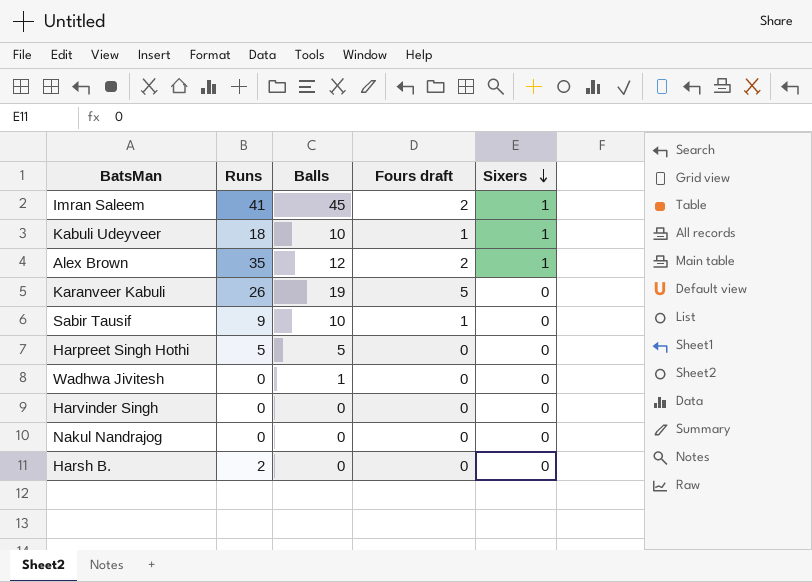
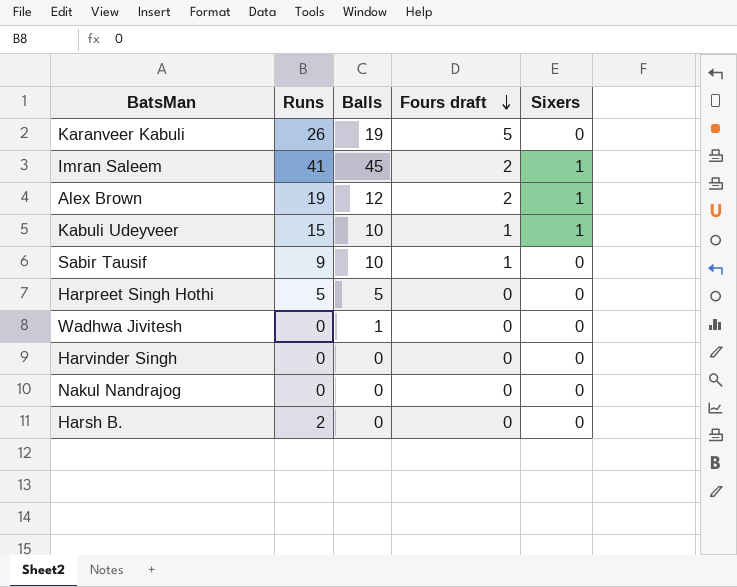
row order: Sixers descending -> Fours draft descending
Alex Brown | Runs: 35 -> 19
Kabuli Udeyveer | Runs: 18 -> 15

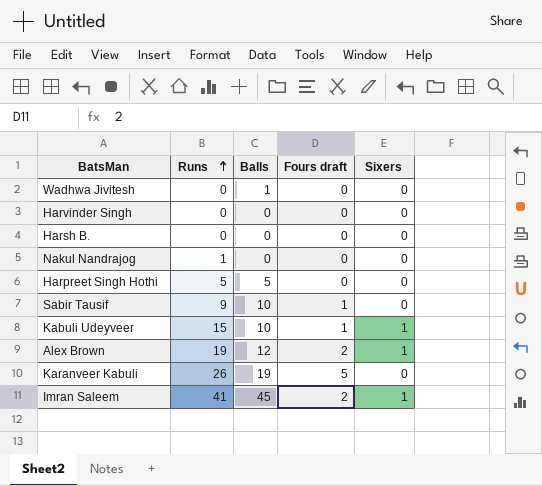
row order: Fours draft descending -> Runs ascending
Harsh B. | Runs: 2 -> 0
Nakul Nandrajog | Runs: 0 -> 1

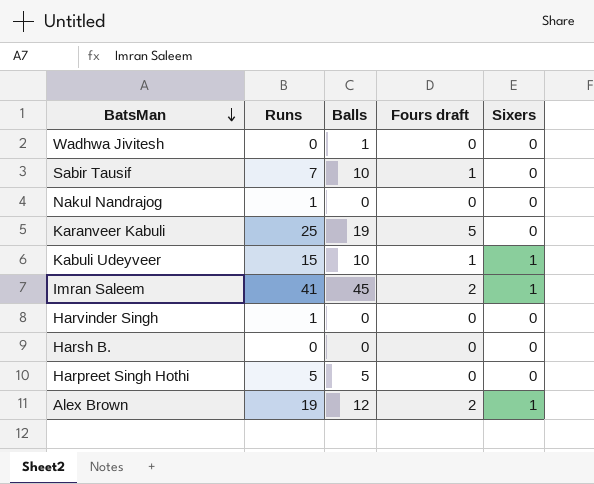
row order: Runs ascending -> BatsMan descending
Sabir Tausif | Runs: 9 -> 7
Karanveer Kabuli | Runs: 26 -> 25
Harvinder Singh | Runs: 0 -> 1

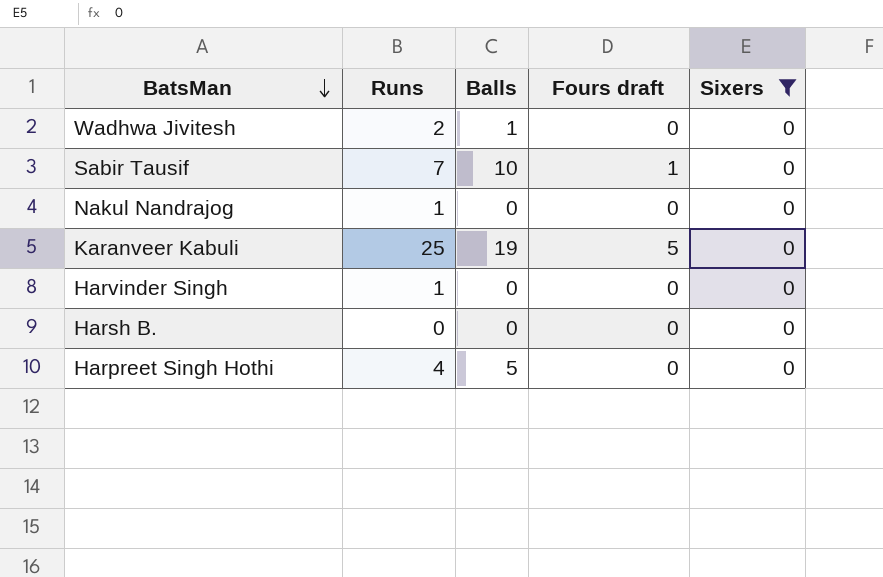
filter: none -> Sixers = 0
Wadhwa Jivitesh | Runs: 0 -> 2
Harpreet Singh Hothi | Runs: 5 -> 4

